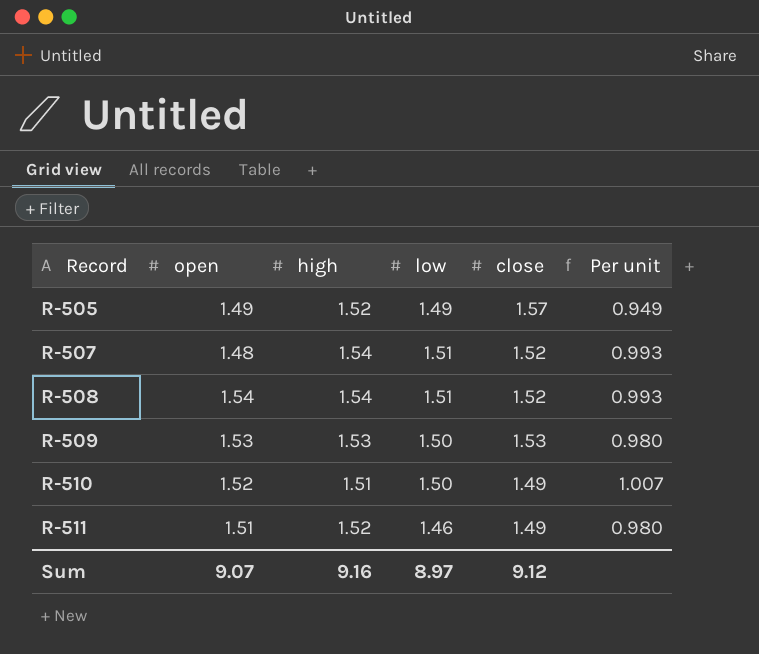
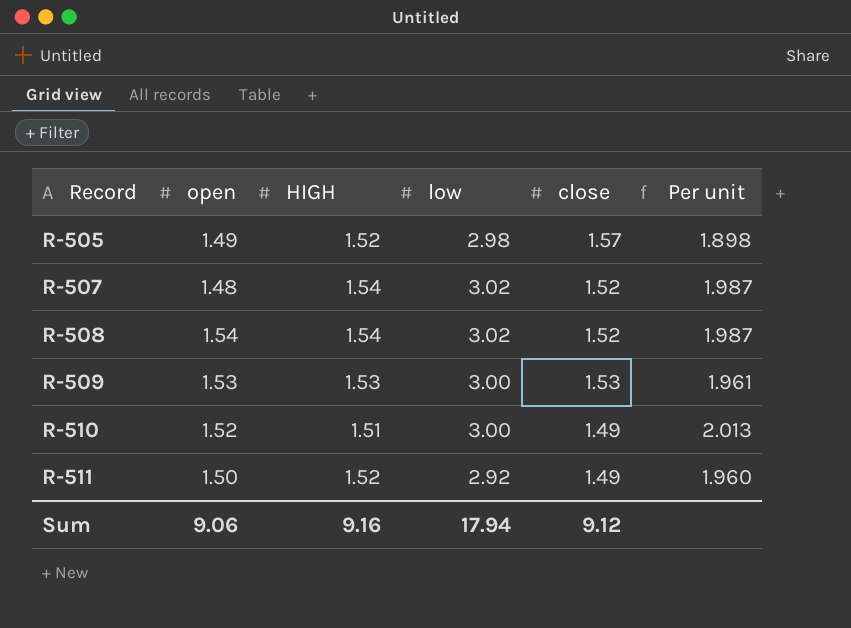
column name: high -> HIGH
R-505 | low: 1.49 -> 2.98
R-505 | Per unit: 0.949 -> 1.898
R-507 | low: 1.51 -> 3.02
R-507 | Per unit: 0.993 -> 1.987
R-508 | low: 1.51 -> 3.02
R-508 | Per unit: 0.993 -> 1.987
R-509 | low: 1.50 -> 3.00
R-509 | Per unit: 0.980 -> 1.961
R-510 | low: 1.50 -> 3.00
R-510 | Per unit: 1.007 -> 2.013
R-511 | open: 1.51 -> 1.50
R-511 | low: 1.46 -> 2.92
R-511 | Per unit: 0.980 -> 1.960
Sum | open: 9.07 -> 9.06
Sum | low: 8.97 -> 17.94

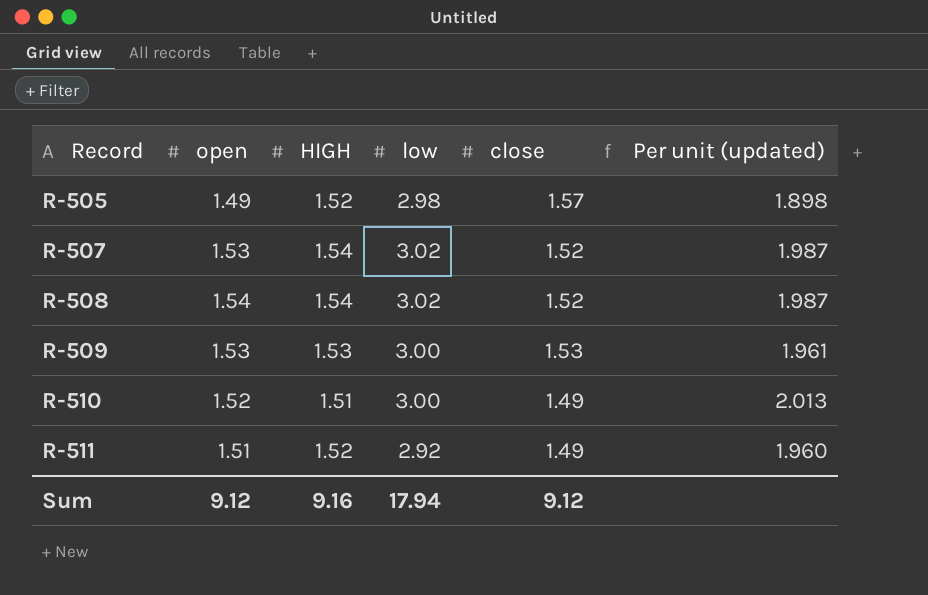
column name: Per unit -> Per unit (updated)
R-507 | open: 1.48 -> 1.53
R-511 | open: 1.50 -> 1.51
Sum | open: 9.06 -> 9.12

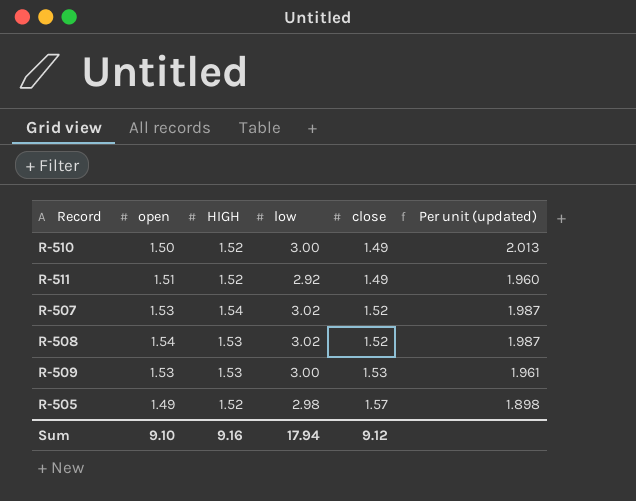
row order: Record ascending -> close ascending
R-510 | open: 1.52 -> 1.50
R-510 | HIGH: 1.51 -> 1.52
R-508 | HIGH: 1.54 -> 1.53
Sum | open: 9.12 -> 9.10

